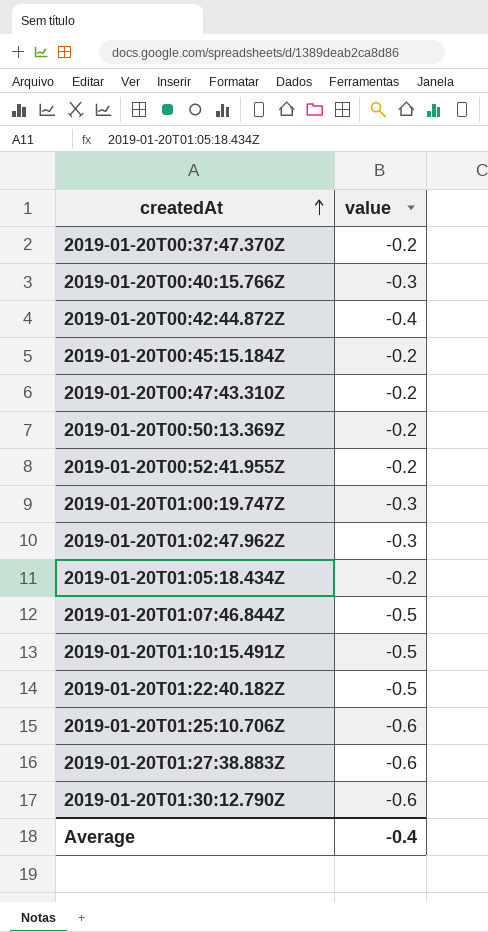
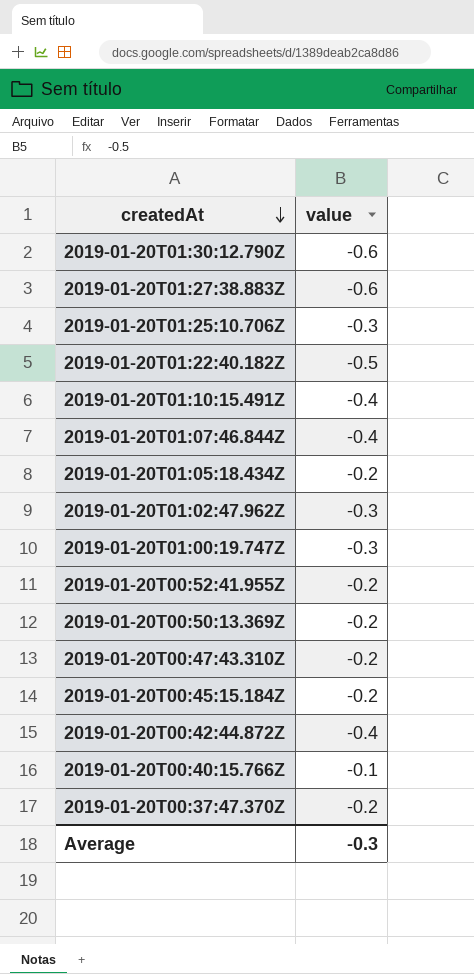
row order: createdAt ascending -> createdAt descending
2019-01-20T01:25:10.706Z | value: -0.6 -> -0.3
2019-01-20T01:10:15.491Z | value: -0.5 -> -0.4
2019-01-20T01:07:46.844Z | value: -0.5 -> -0.4
2019-01-20T00:40:15.766Z | value: -0.3 -> -0.1
Average | value: -0.4 -> -0.3

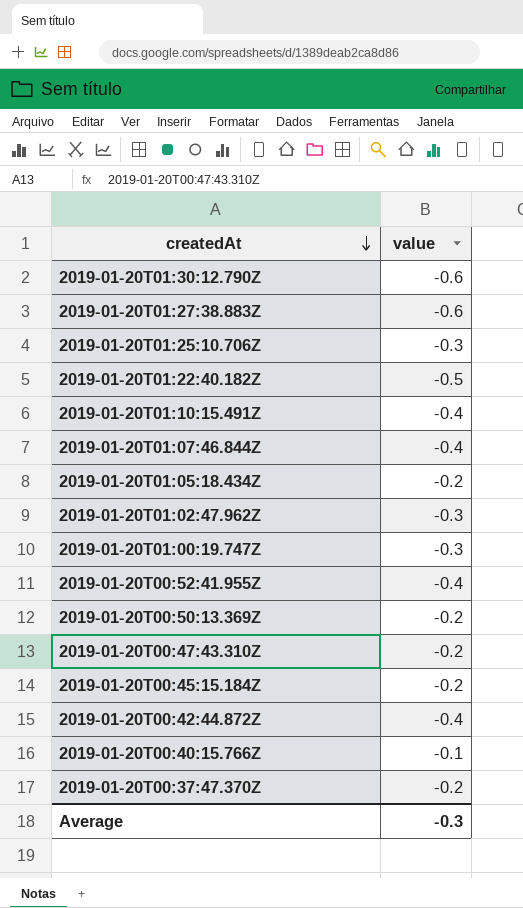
2019-01-20T00:52:41.955Z | value: -0.2 -> -0.4

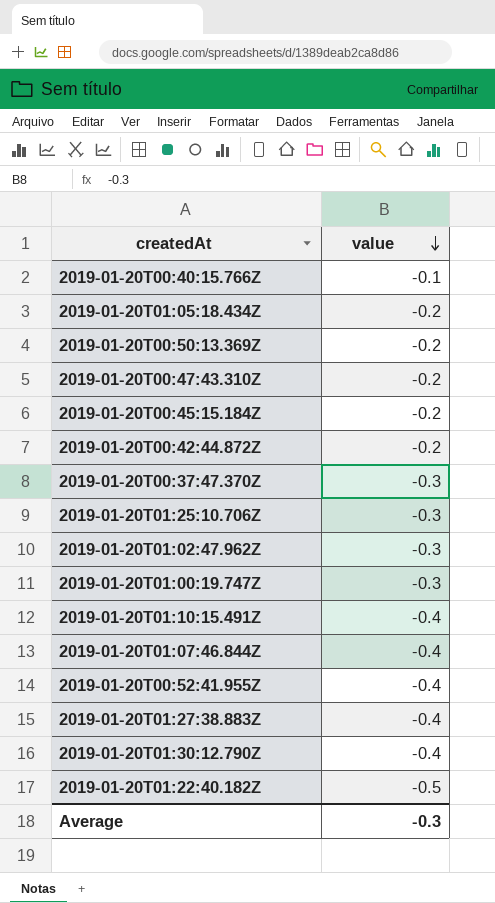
row order: createdAt descending -> value descending
2019-01-20T00:42:44.872Z | value: -0.4 -> -0.2
2019-01-20T00:37:47.370Z | value: -0.2 -> -0.3
2019-01-20T01:27:38.883Z | value: -0.6 -> -0.4
2019-01-20T01:30:12.790Z | value: -0.6 -> -0.4

